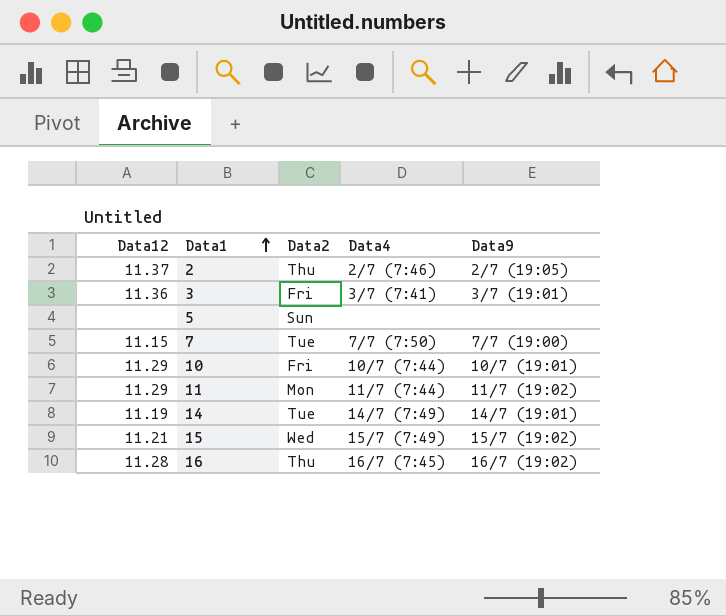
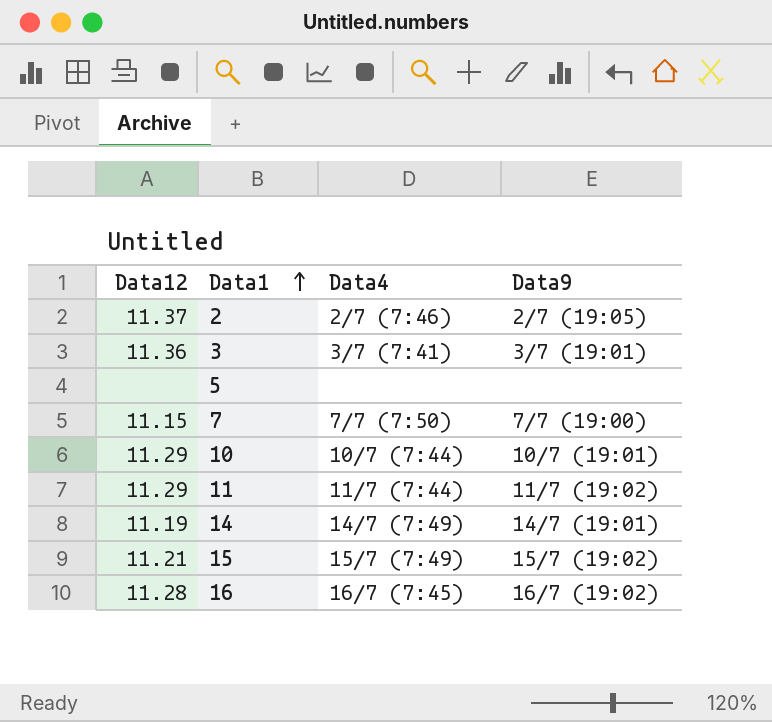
column Data2 | position: 3 -> none

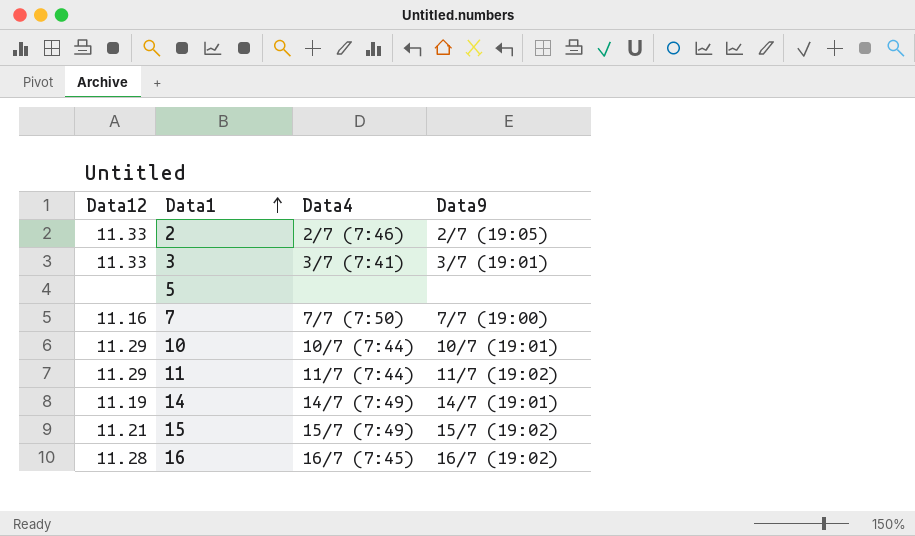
2 | Data12: 11.37 -> 11.33
3 | Data12: 11.36 -> 11.33
7 | Data12: 11.15 -> 11.16

